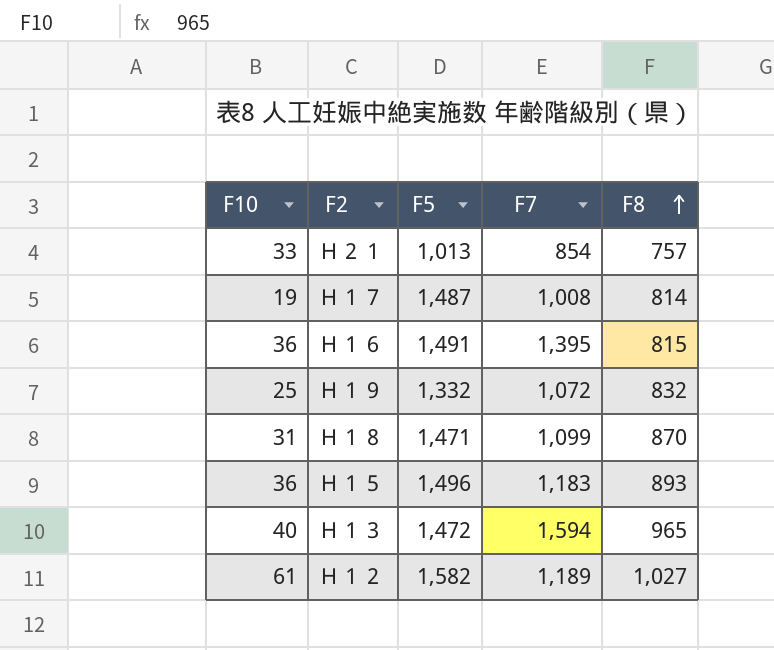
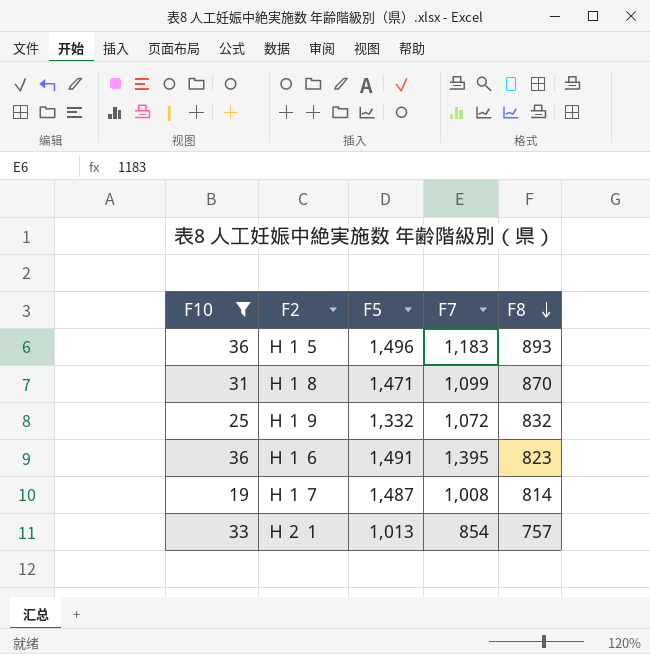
filter: none -> F10 <= 36
row order: F8 ascending -> F8 descending
Ｈ１６ | F8: 815 -> 823

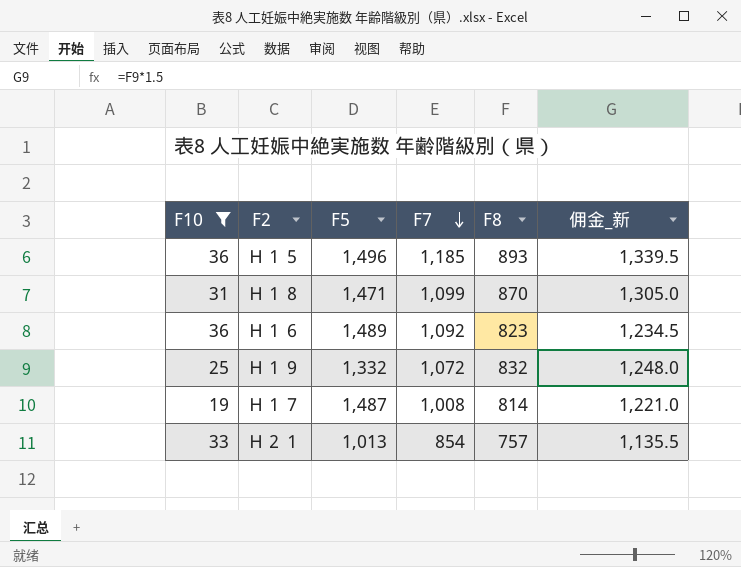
row order: F8 descending -> F7 descending
column 佣金_新 | formula: none -> [F8] * 1.5
Ｈ１５ | F7: 1,183 -> 1,185
Ｈ１６ | F5: 1,491 -> 1,489
Ｈ１６ | F7: 1,395 -> 1,092

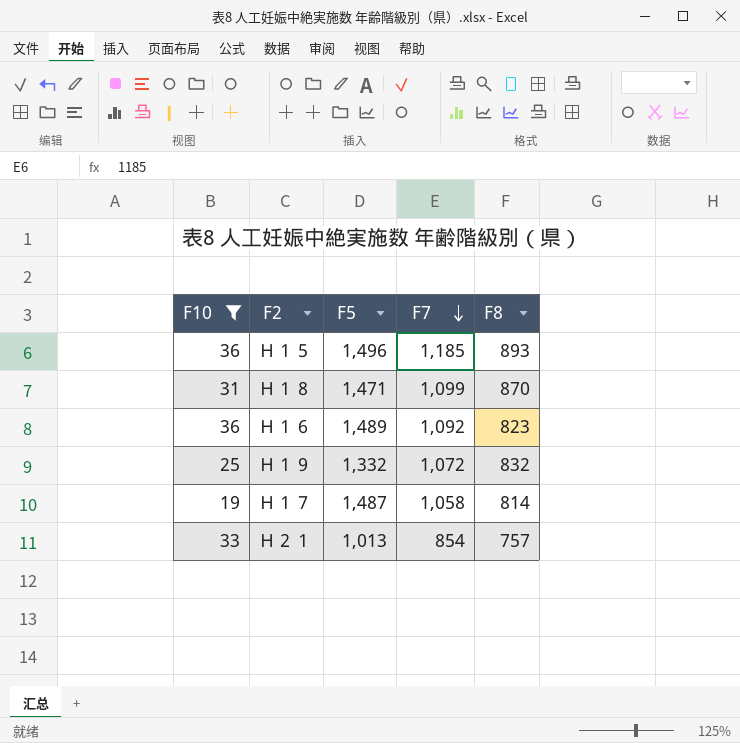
column 佣金_新 | formula: [F8] * 1.5 -> none
Ｈ１７ | F7: 1,008 -> 1,058

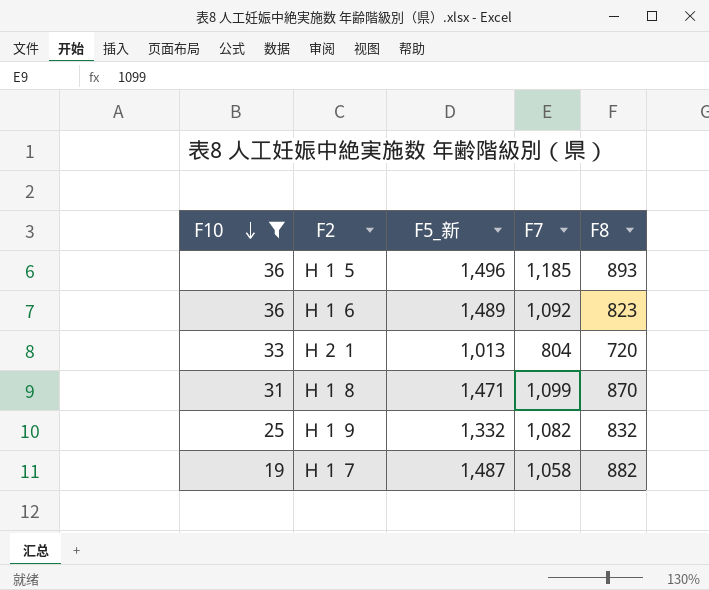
row order: F7 descending -> F10 descending
column name: F5 -> F5_新
Ｈ２１ | F7: 854 -> 804
Ｈ２１ | F8: 757 -> 720
Ｈ１９ | F7: 1,072 -> 1,082
Ｈ１７ | F8: 814 -> 882

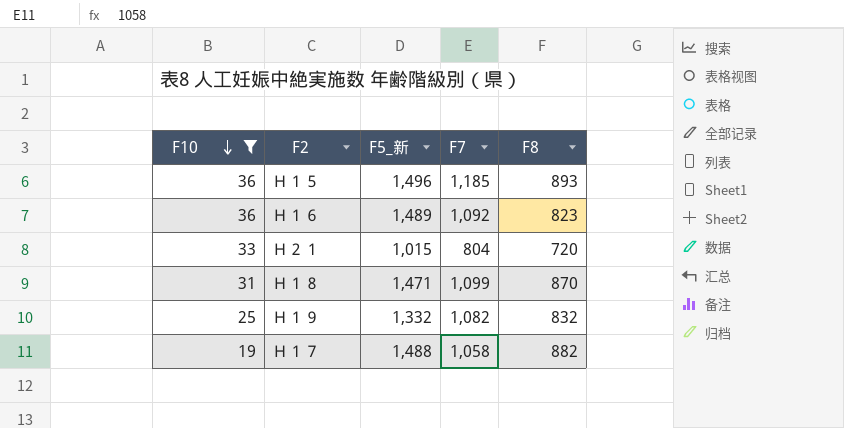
Ｈ２１ | F5_新: 1,013 -> 1,015
Ｈ１７ | F5_新: 1,487 -> 1,488

